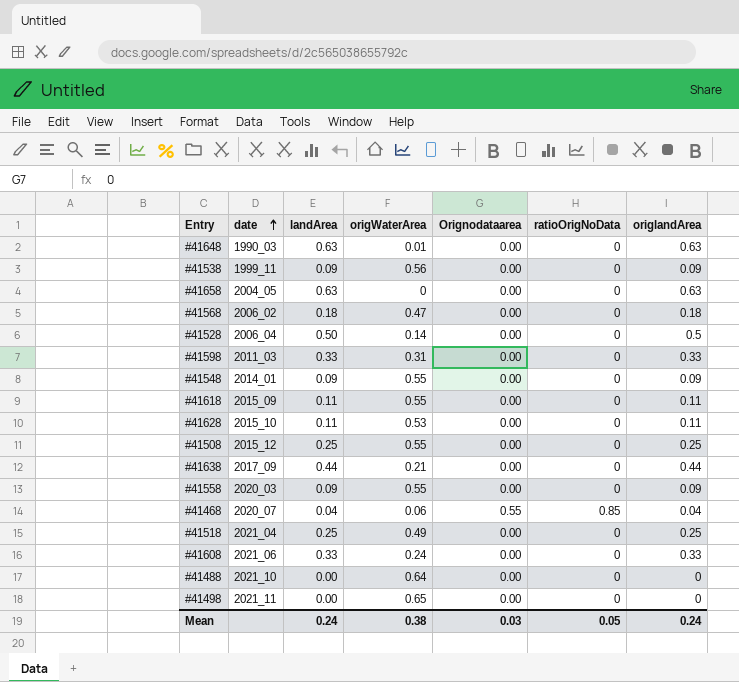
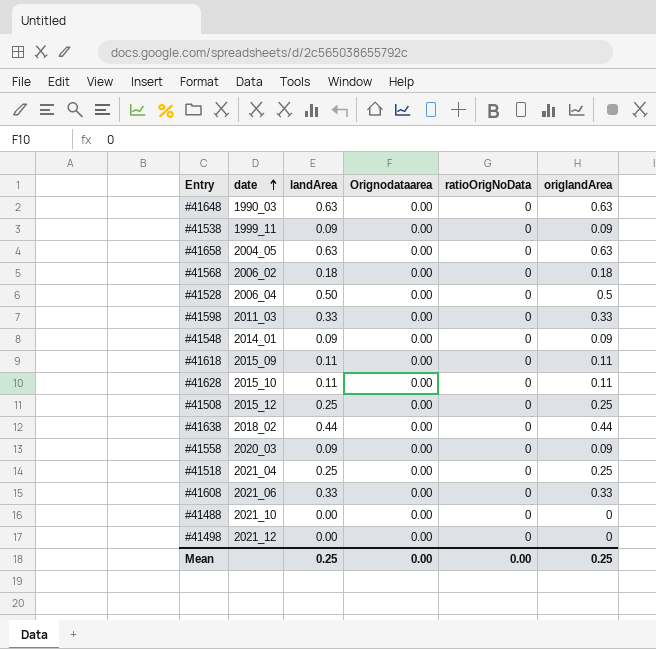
column origWaterArea | position: 4 -> none
row #41468: 2020_07 | 0.04 | 0.06 | 0.55 | 0.85 | 0.04 -> none
#41638 | date: 2017_09 -> 2018_02
#41498 | date: 2021_11 -> 2021_12
Mean | landArea: 0.24 -> 0.25
Mean | Orignodataarea: 0.03 -> 0.00
Mean | ratioOrigNoData: 0.05 -> 0.00
Mean | origlandArea: 0.24 -> 0.25

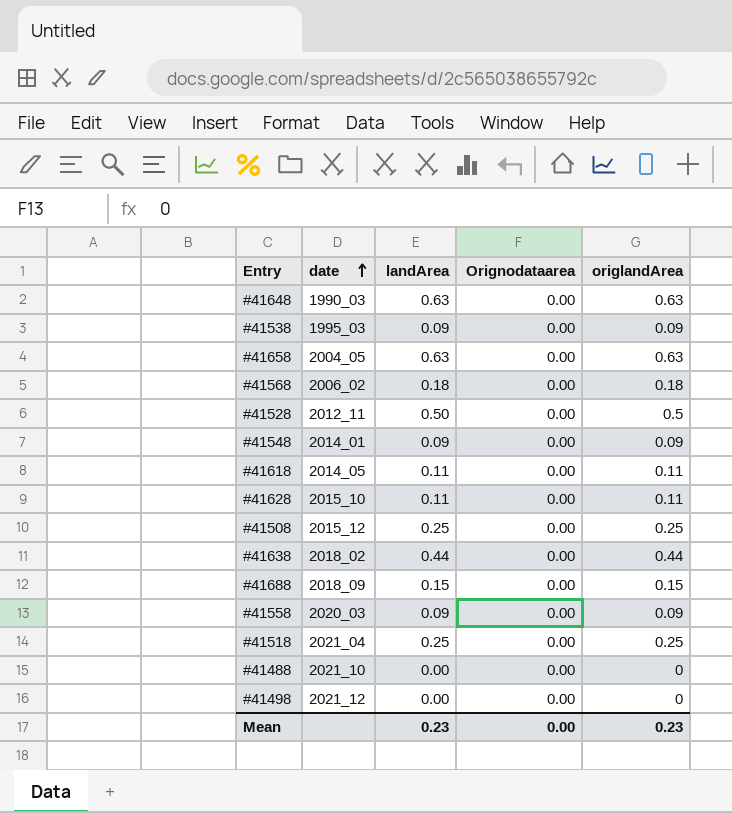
column ratioOrigNoData | position: 5 -> none
row #41598: 2011_03 | 0.33 | 0.00 | 0 | 0.33 -> none
row #41608: 2021_06 | 0.33 | 0.00 | 0 | 0.33 -> none
#41538 | date: 1999_11 -> 1995_03
#41528 | date: 2006_04 -> 2012_11
#41618 | date: 2015_09 -> 2014_05
row #41688: none -> 2018_09 | 0.15 | 0.00 | 0.15
Mean | landArea: 0.25 -> 0.23
Mean | origlandArea: 0.25 -> 0.23

